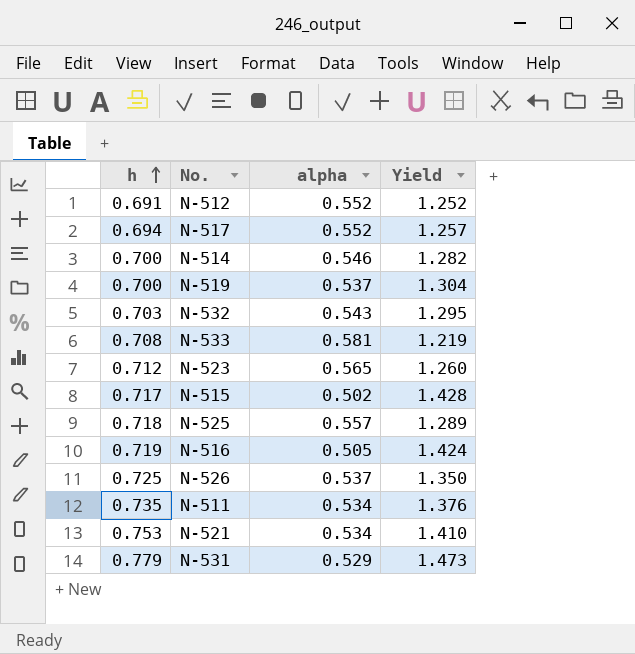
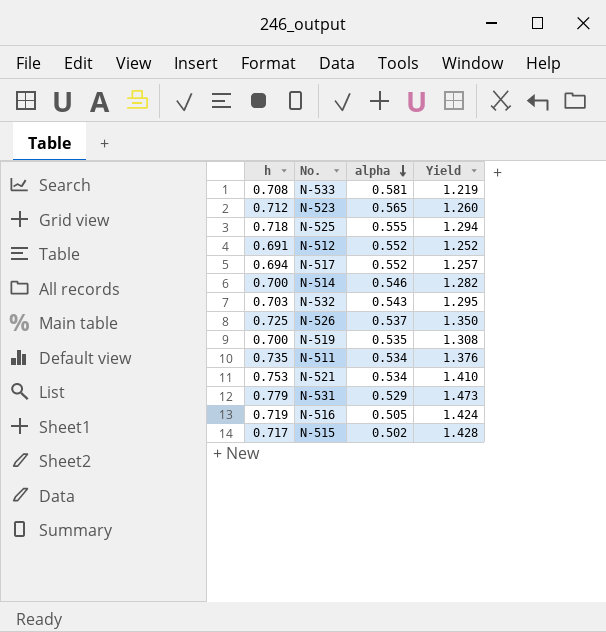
row order: h ascending -> alpha descending
N-525 | alpha: 0.557 -> 0.555
N-525 | Yield: 1.289 -> 1.294
N-519 | alpha: 0.537 -> 0.535
N-519 | Yield: 1.304 -> 1.308

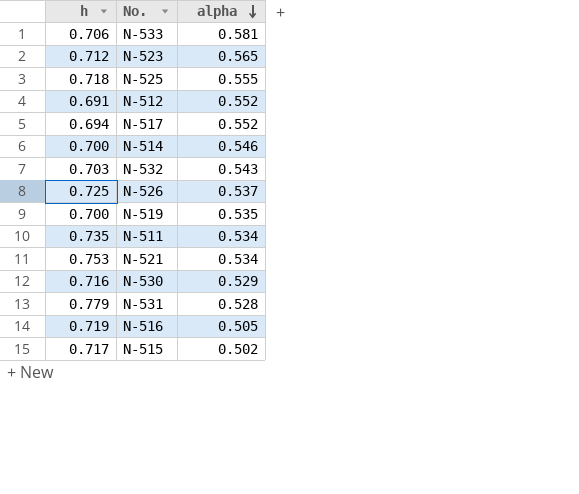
column Yield | formula: [h] / [alpha] -> none
N-533 | h: 0.708 -> 0.706
row N-530: none -> 0.716 | 0.529
N-531 | alpha: 0.529 -> 0.528

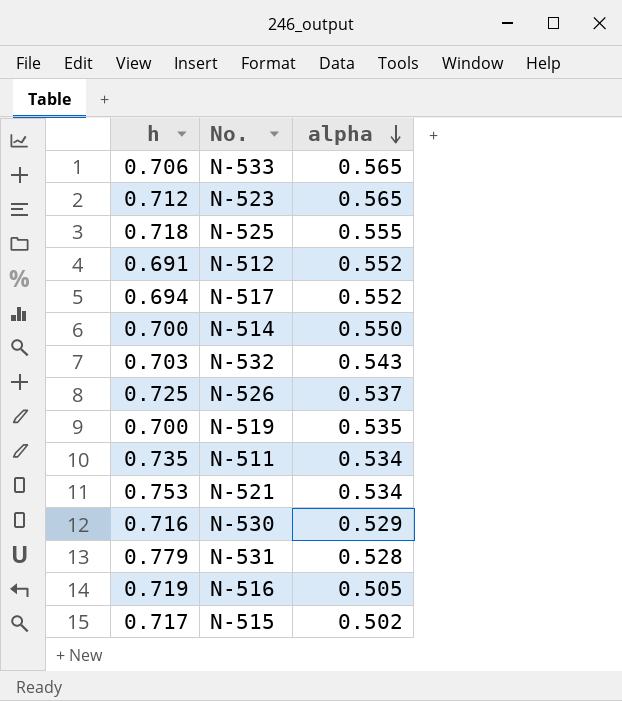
N-533 | alpha: 0.581 -> 0.565
N-514 | alpha: 0.546 -> 0.550

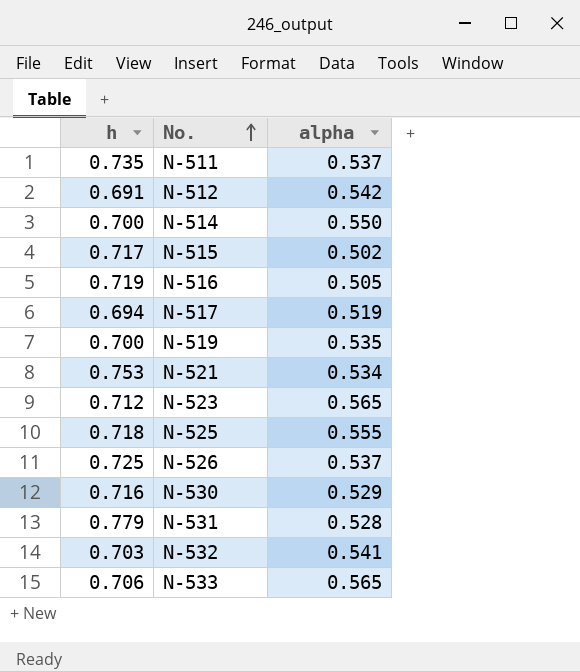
row order: alpha descending -> No. ascending
N-511 | alpha: 0.534 -> 0.537
N-512 | alpha: 0.552 -> 0.542
N-517 | alpha: 0.552 -> 0.519
N-532 | alpha: 0.543 -> 0.541

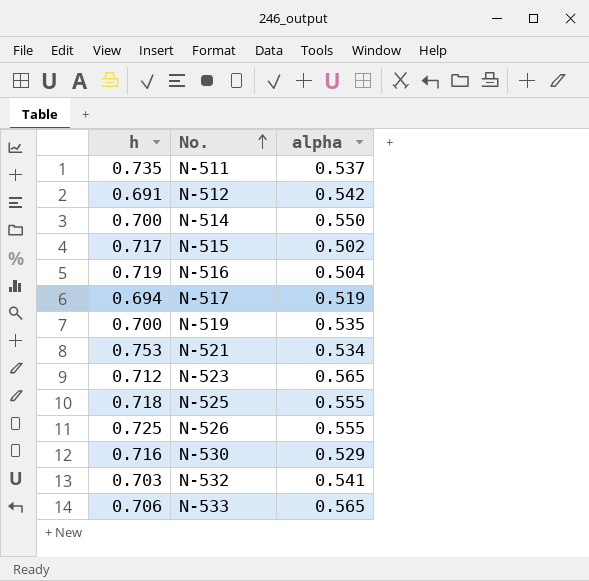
row N-531: 0.779 | 0.528 -> none
N-516 | alpha: 0.505 -> 0.504
N-526 | alpha: 0.537 -> 0.555

